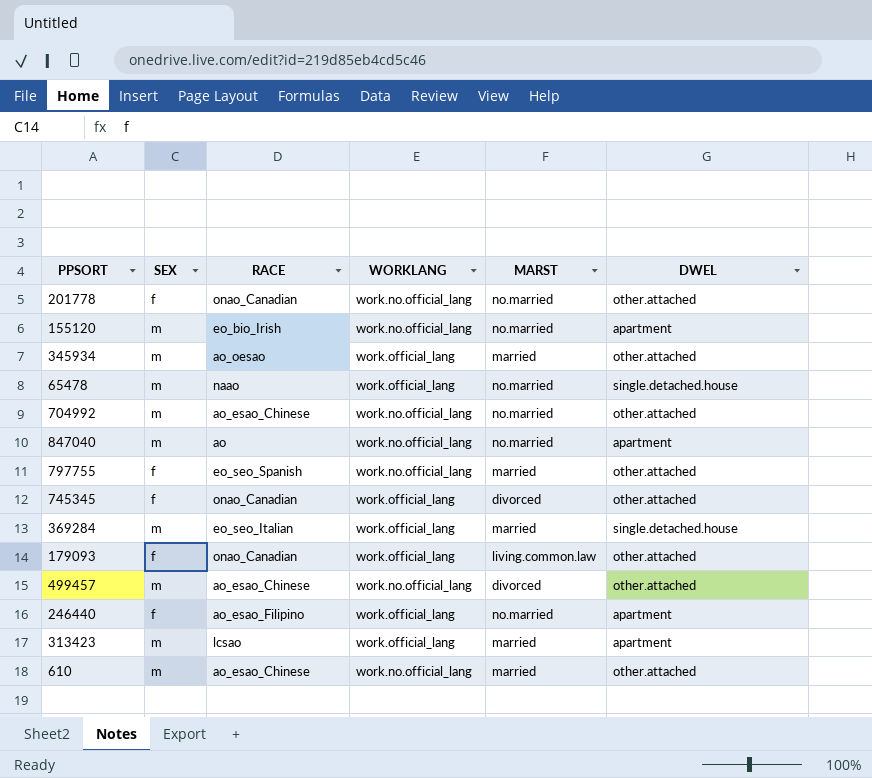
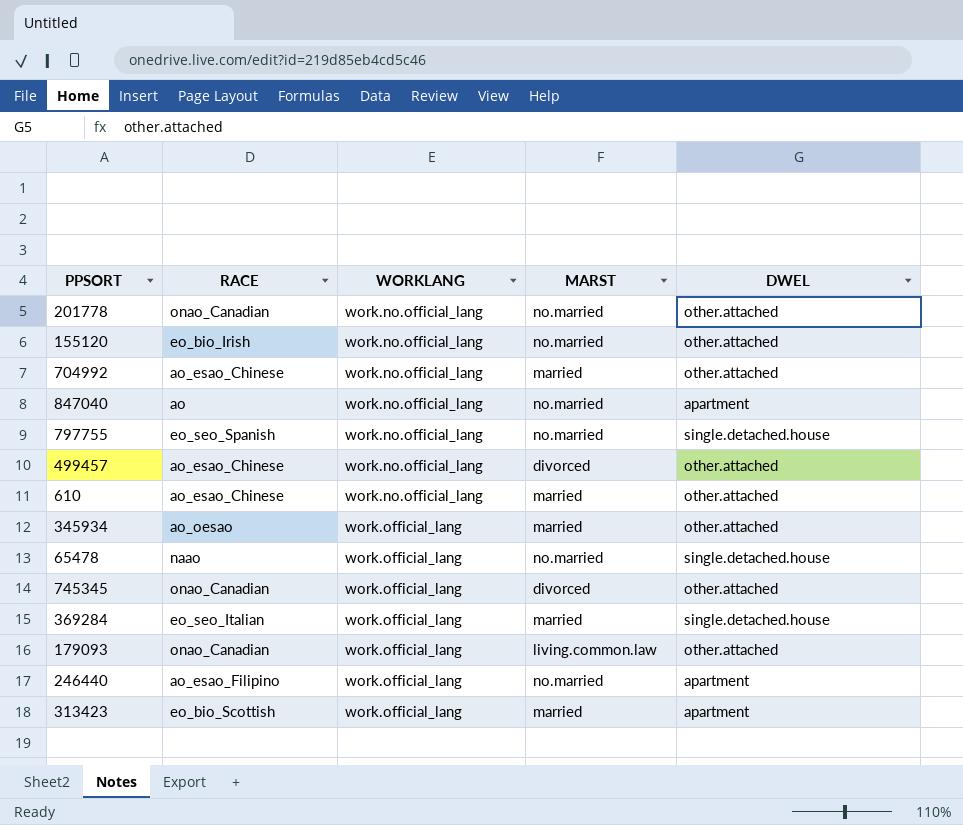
row order: none -> WORKLANG ascending
column SEX | position: 2 -> none
155120 | DWEL: apartment -> other.attached
704992 | MARST: no.married -> married
797755 | MARST: married -> no.married
797755 | DWEL: other.attached -> single.detached.house
313423 | RACE: lcsao -> eo_bio_Scottish

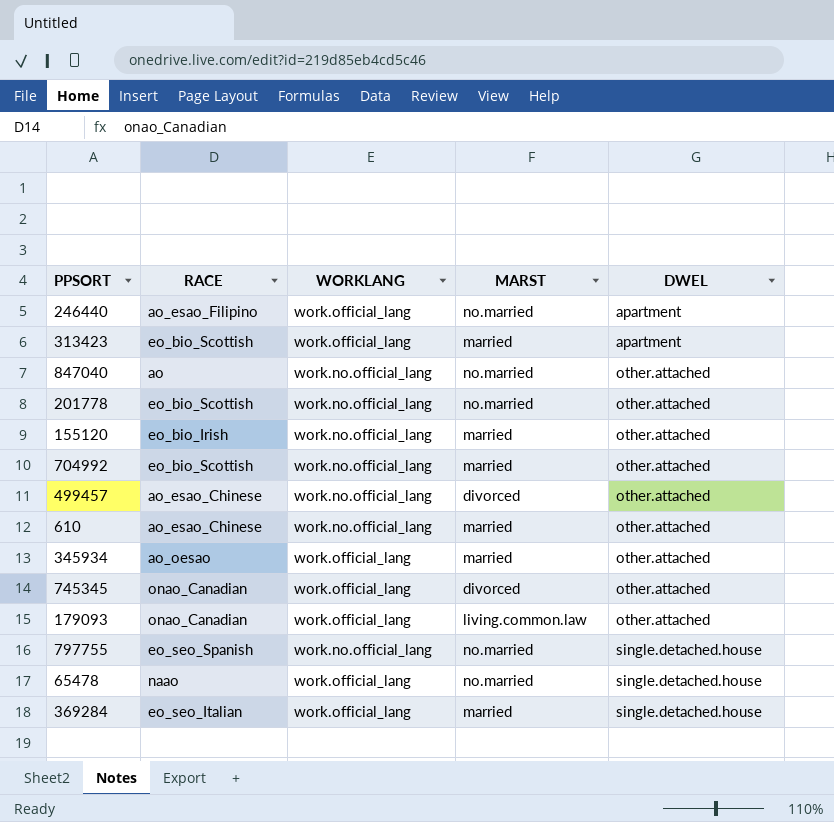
row order: WORKLANG ascending -> DWEL ascending
847040 | DWEL: apartment -> other.attached
201778 | RACE: onao_Canadian -> eo_bio_Scottish
155120 | MARST: no.married -> married
704992 | RACE: ao_esao_Chinese -> eo_bio_Scottish

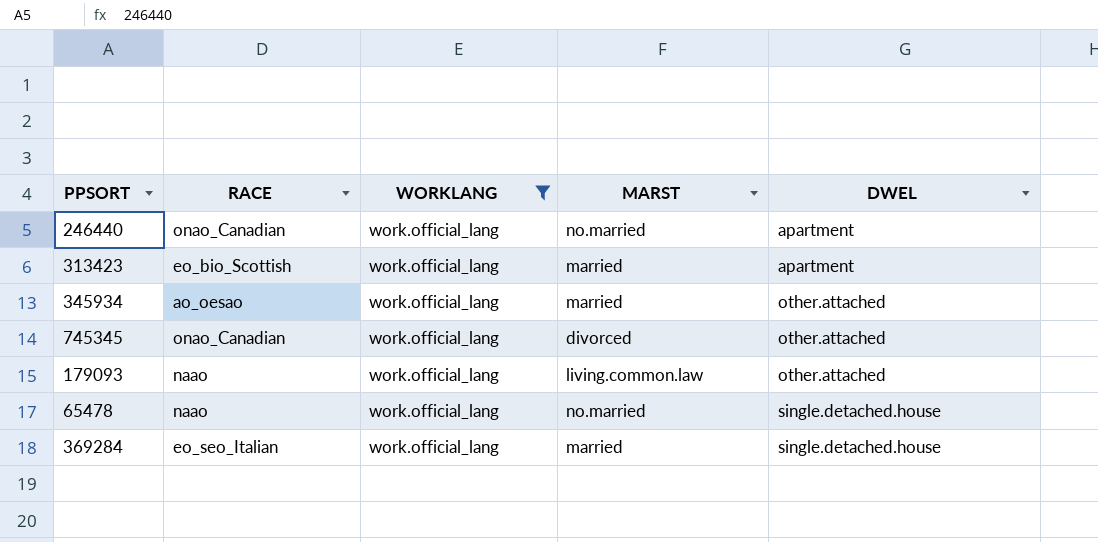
filter: none -> WORKLANG = work.official_lang
246440 | RACE: ao_esao_Filipino -> onao_Canadian
179093 | RACE: onao_Canadian -> naao

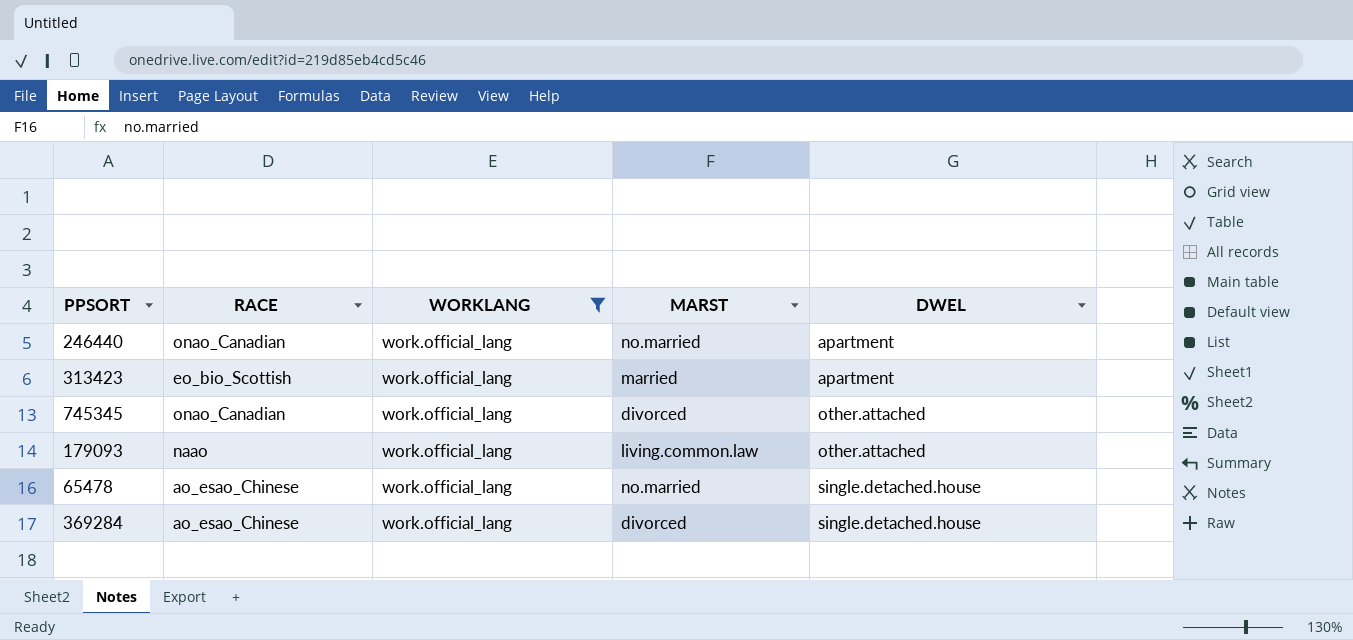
row 345934: ao_oesao | work.official_lang | married | other.attached -> none
65478 | RACE: naao -> ao_esao_Chinese
369284 | RACE: eo_seo_Italian -> ao_esao_Chinese
369284 | MARST: married -> divorced

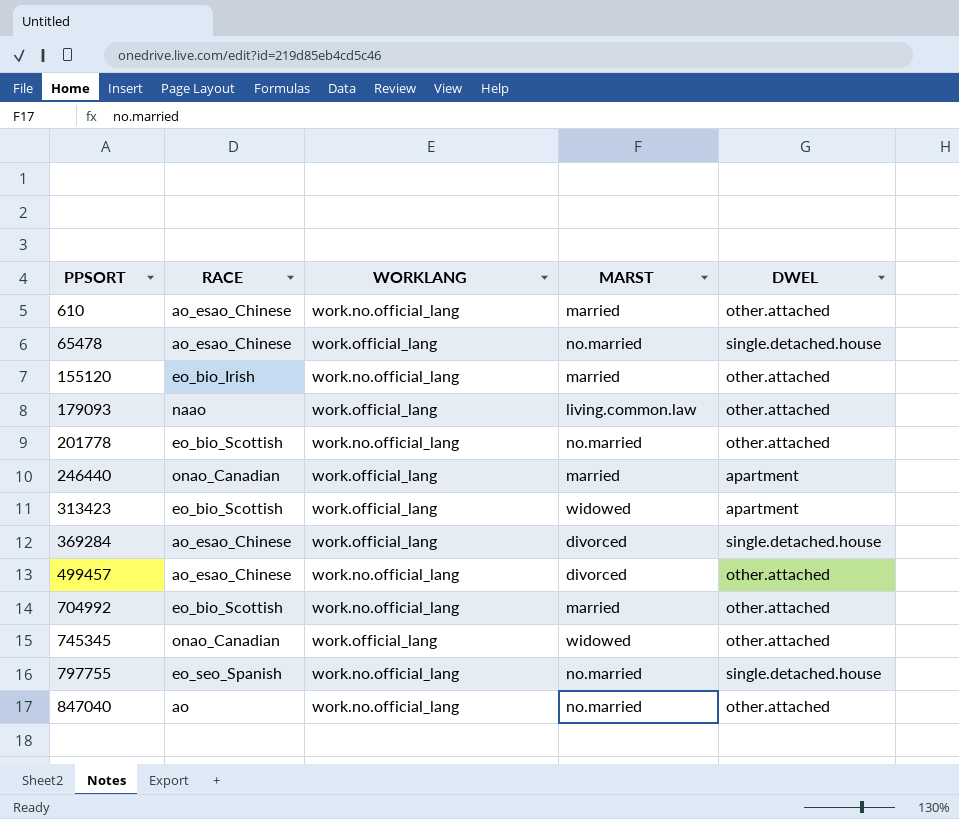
filter: WORKLANG = work.official_lang -> none
row order: DWEL ascending -> PPSORT ascending
246440 | MARST: no.married -> married
313423 | MARST: married -> widowed
745345 | MARST: divorced -> widowed

